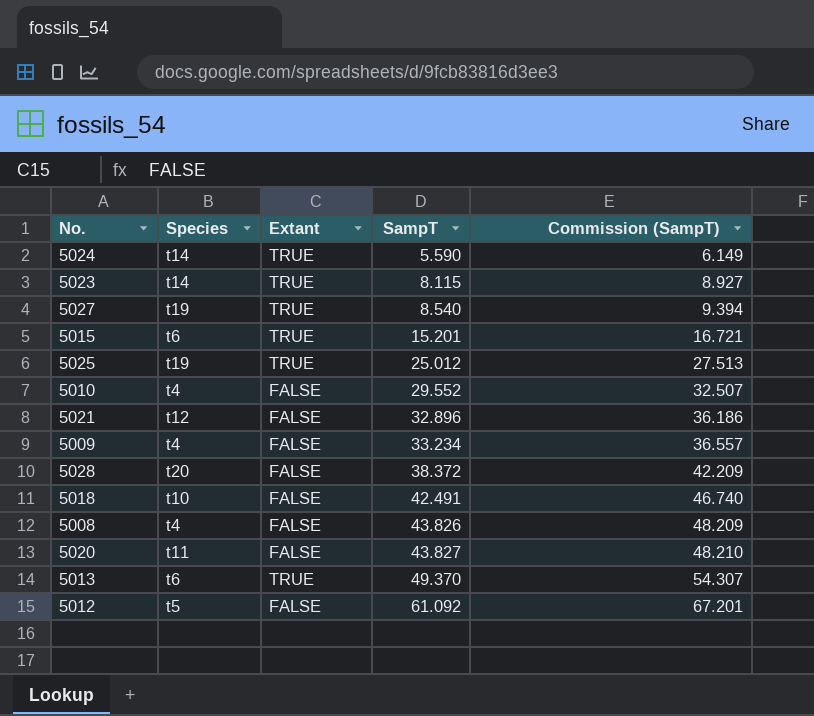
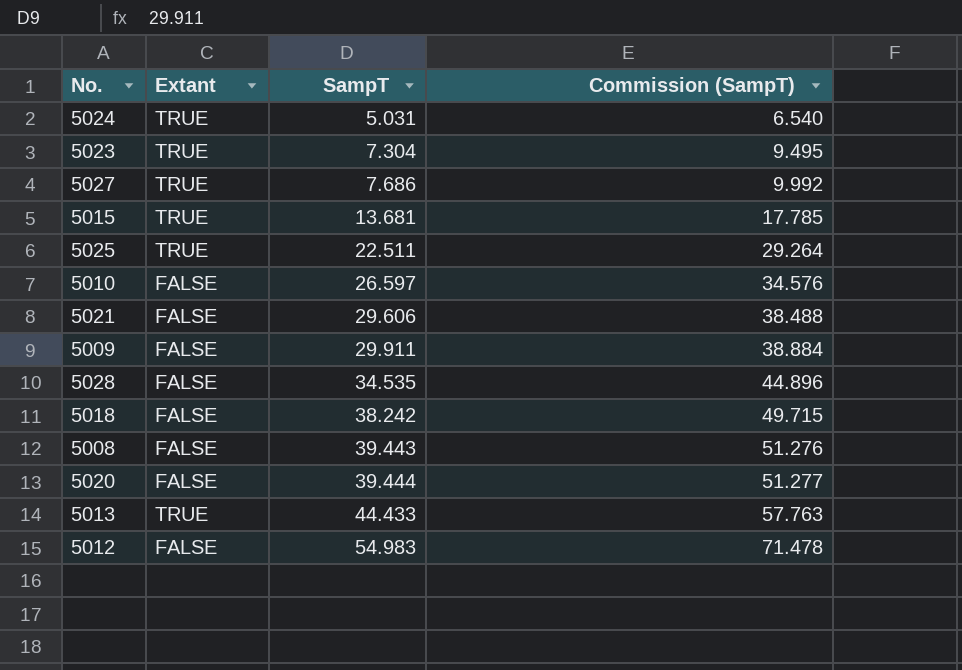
column Species | position: 2 -> none
column Commission (SampT) | formula: [SampT] * 1.1 -> [SampT] * 1.3
5024 | SampT: 5.590 -> 5.031
5023 | SampT: 8.115 -> 7.304
5027 | SampT: 8.540 -> 7.686
5015 | SampT: 15.201 -> 13.681
5025 | SampT: 25.012 -> 22.511
5010 | SampT: 29.552 -> 26.597
5021 | SampT: 32.896 -> 29.606
5009 | SampT: 33.234 -> 29.911
5028 | SampT: 38.372 -> 34.535
5018 | SampT: 42.491 -> 38.242
5008 | SampT: 43.826 -> 39.443
5020 | SampT: 43.827 -> 39.444
5013 | SampT: 49.370 -> 44.433
5012 | SampT: 61.092 -> 54.983

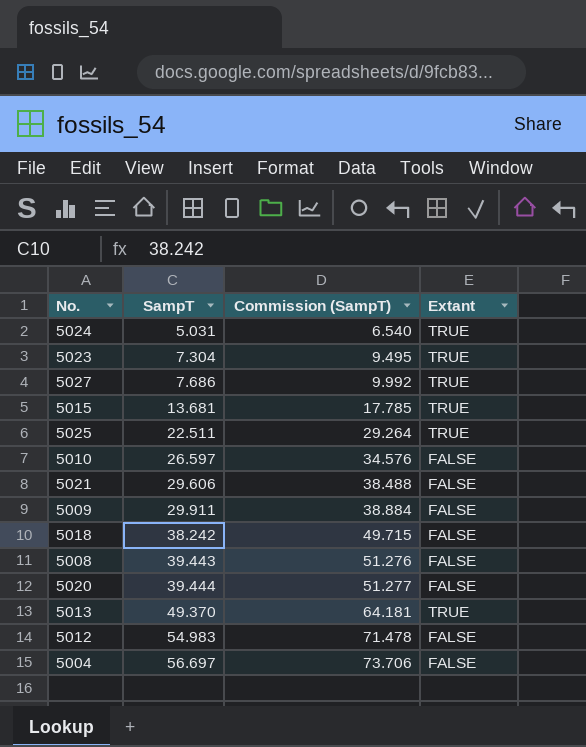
column Extant | position: 2 -> 4
row 5028: FALSE | 34.535 | 44.896 -> none
5013 | SampT: 44.433 -> 49.370
5013 | Commission (SampT): 57.763 -> 64.181
row 5004: none -> 56.697 | 73.706 | FALSE

